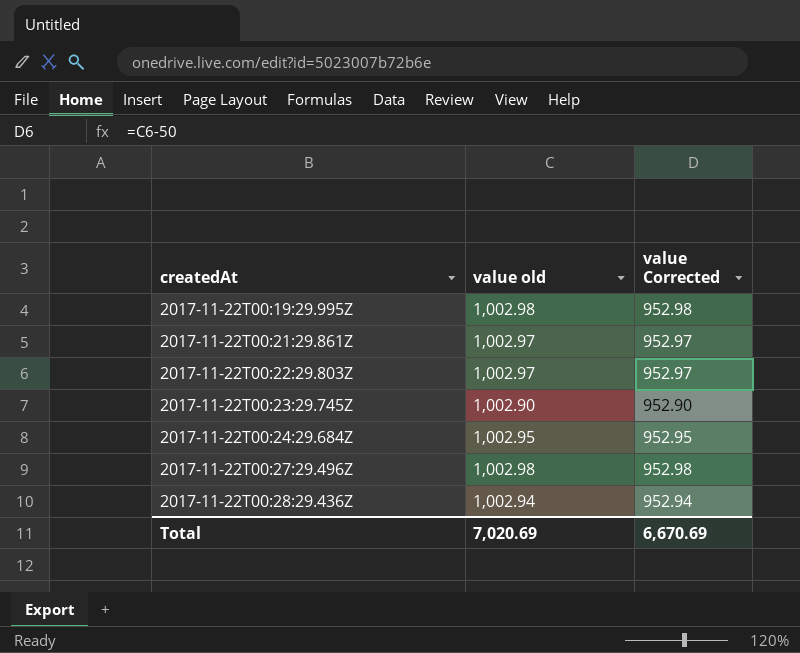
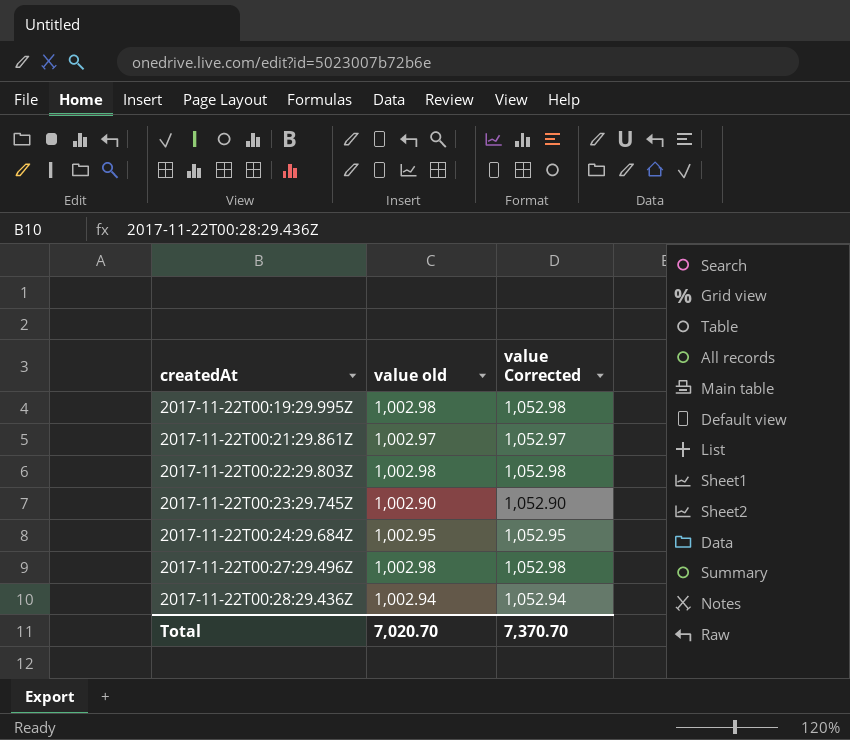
column value Corrected | formula: [value old] - 50 -> [value old] + 50
2017-11-22T00:22:29.803Z | value old: 1,002.97 -> 1,002.98
Total | value old: 7,020.69 -> 7,020.70
Total | value Corrected: 6,670.69 -> 7,370.70

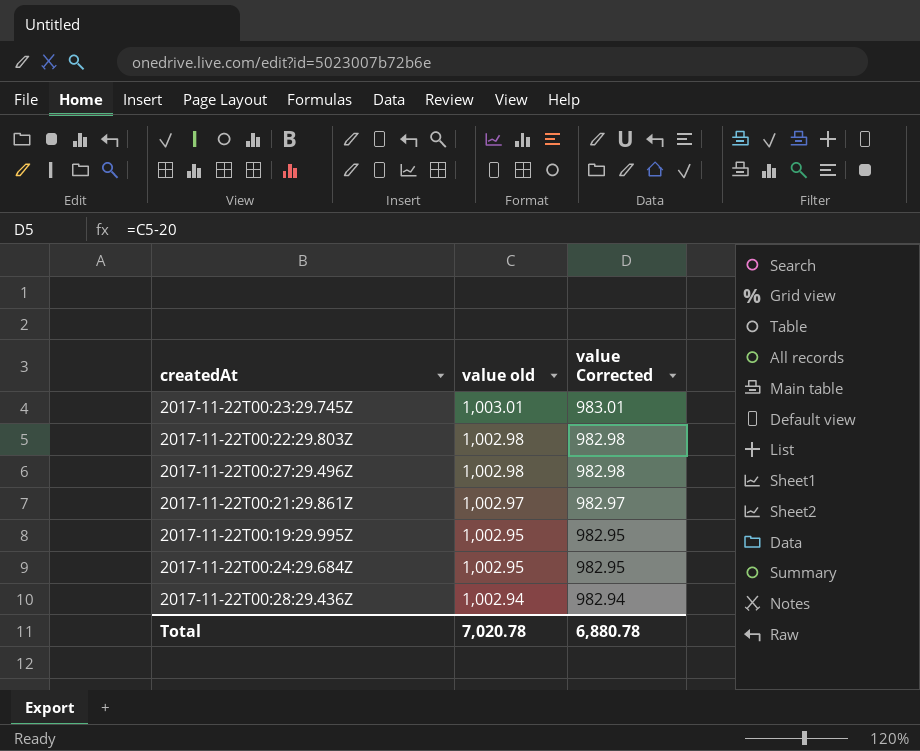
row order: createdAt ascending -> value old descending
column value Corrected | formula: [value old] + 50 -> [value old] - 20
2017-11-22T00:23:29.745Z | value old: 1,002.90 -> 1,003.01
2017-11-22T00:19:29.995Z | value old: 1,002.98 -> 1,002.95
Total | value old: 7,020.70 -> 7,020.78
Total | value Corrected: 7,370.70 -> 6,880.78

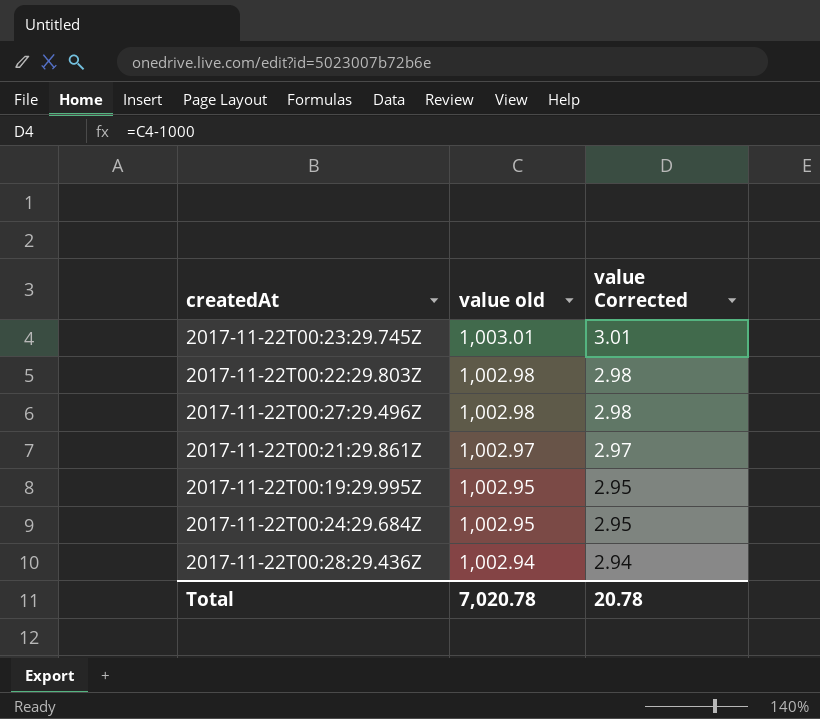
column value Corrected | formula: [value old] - 20 -> [value old] - 1000
Total | value Corrected: 6,880.78 -> 20.78

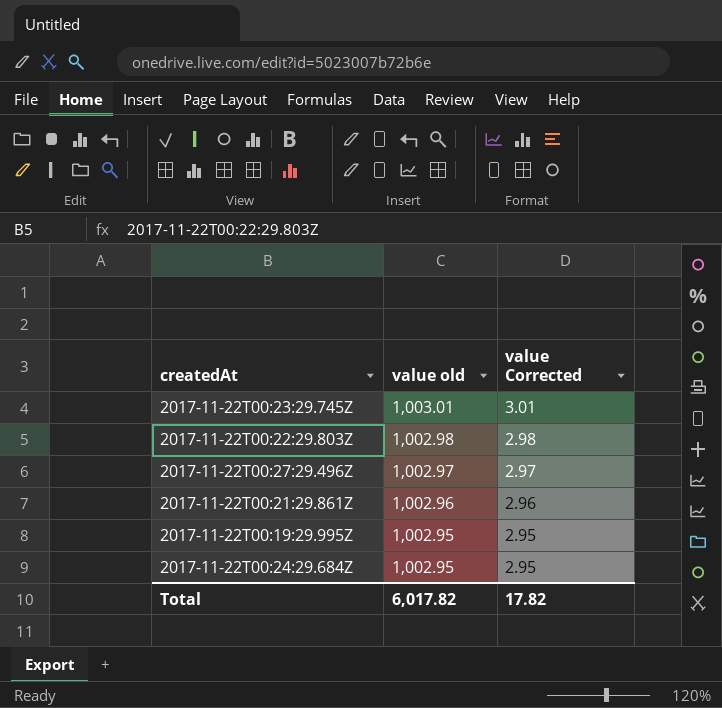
row 2017-11-22T00:28:29.436Z: 1,002.94 | 2.94 -> none
2017-11-22T00:27:29.496Z | value old: 1,002.98 -> 1,002.97
2017-11-22T00:27:29.496Z | value Corrected: 2.98 -> 2.97
2017-11-22T00:21:29.861Z | value old: 1,002.97 -> 1,002.96
2017-11-22T00:21:29.861Z | value Corrected: 2.97 -> 2.96
Total | value old: 7,020.78 -> 6,017.82
Total | value Corrected: 20.78 -> 17.82

